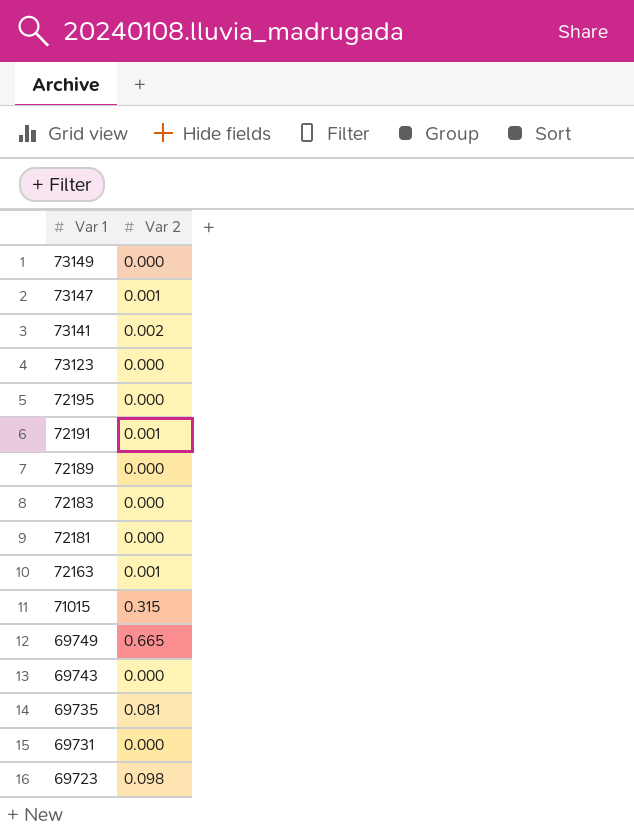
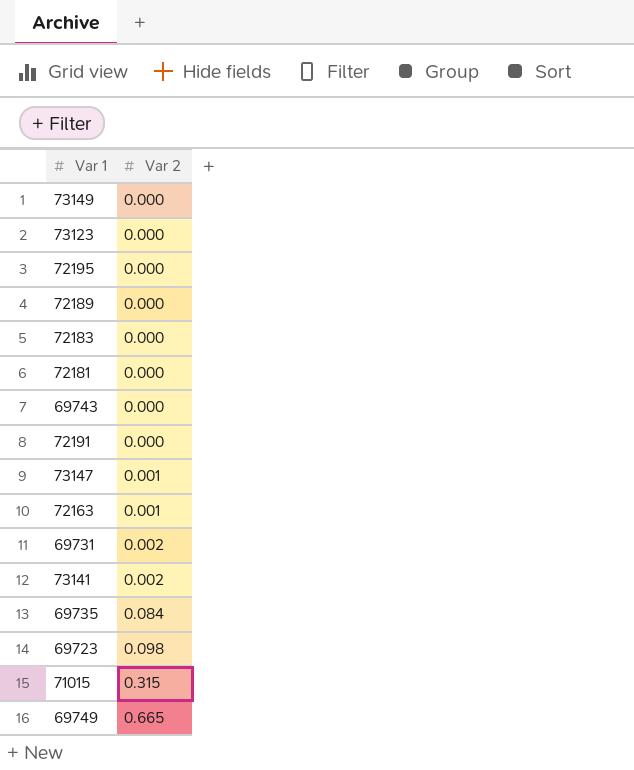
row order: Var 1 descending -> Var 2 ascending
72191 | Var 2: 0.001 -> 0.000
69731 | Var 2: 0.000 -> 0.002
69735 | Var 2: 0.081 -> 0.084

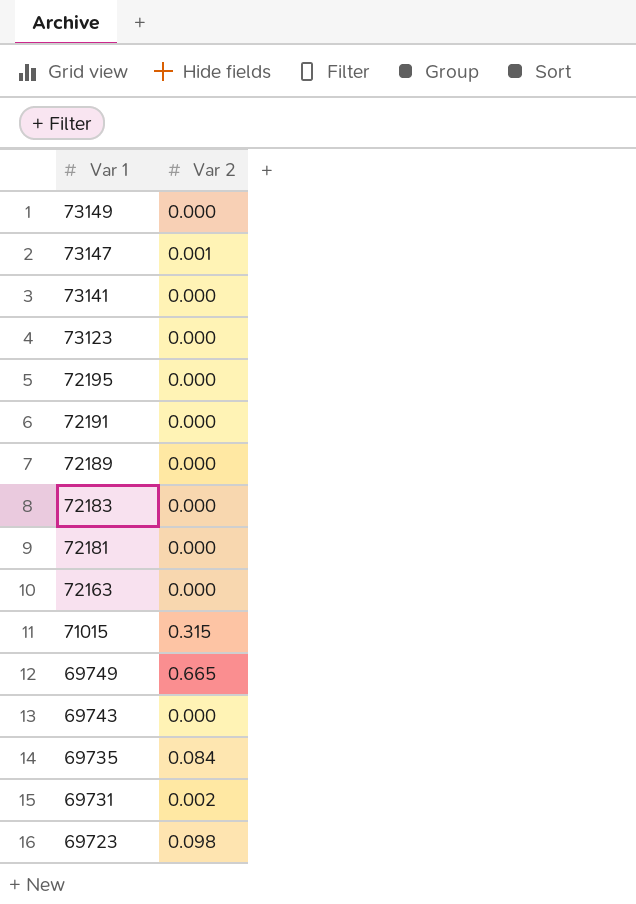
row order: Var 2 ascending -> Var 1 descending
73141 | Var 2: 0.002 -> 0.000
72163 | Var 2: 0.001 -> 0.000

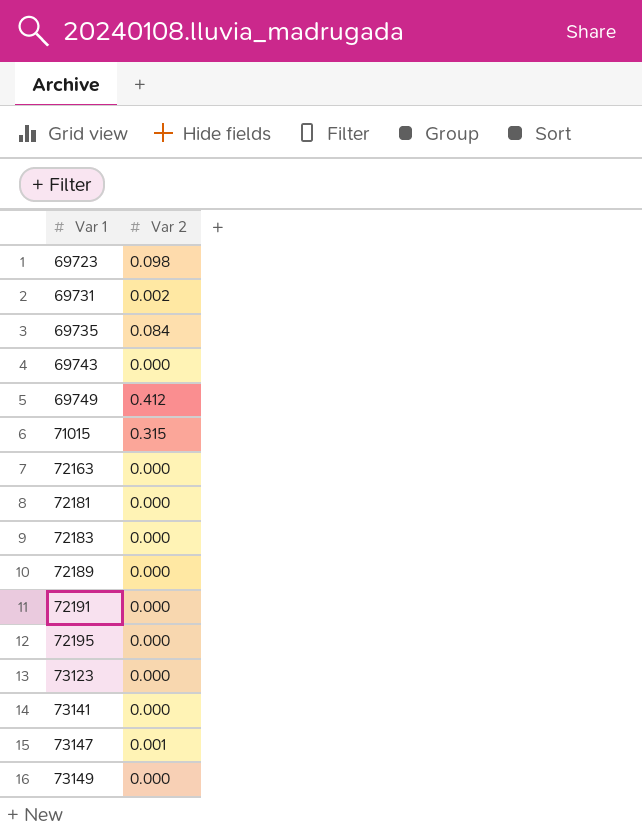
row order: Var 1 descending -> Var 1 ascending
69749 | Var 2: 0.665 -> 0.412

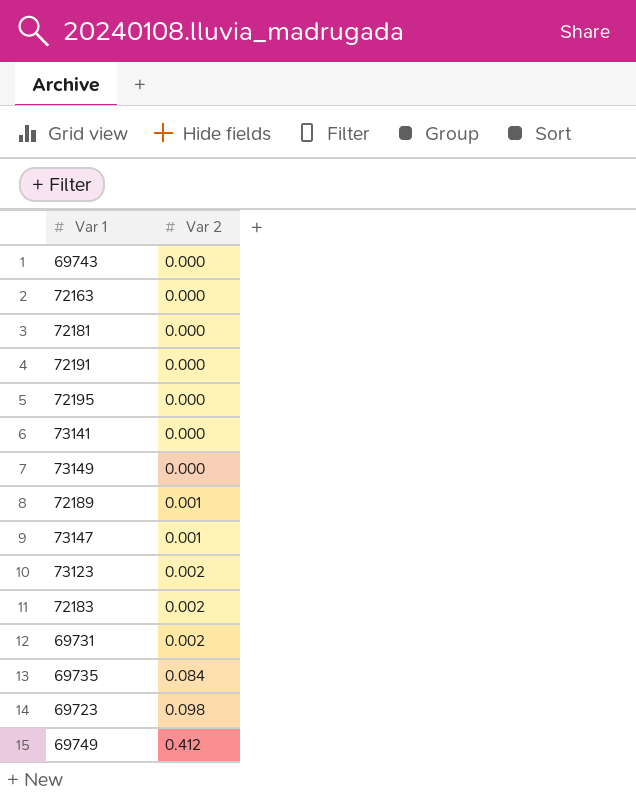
row order: Var 1 ascending -> Var 2 ascending
row 71015: 0.315 -> none
72189 | Var 2: 0.000 -> 0.001
73123 | Var 2: 0.000 -> 0.002
72183 | Var 2: 0.000 -> 0.002

